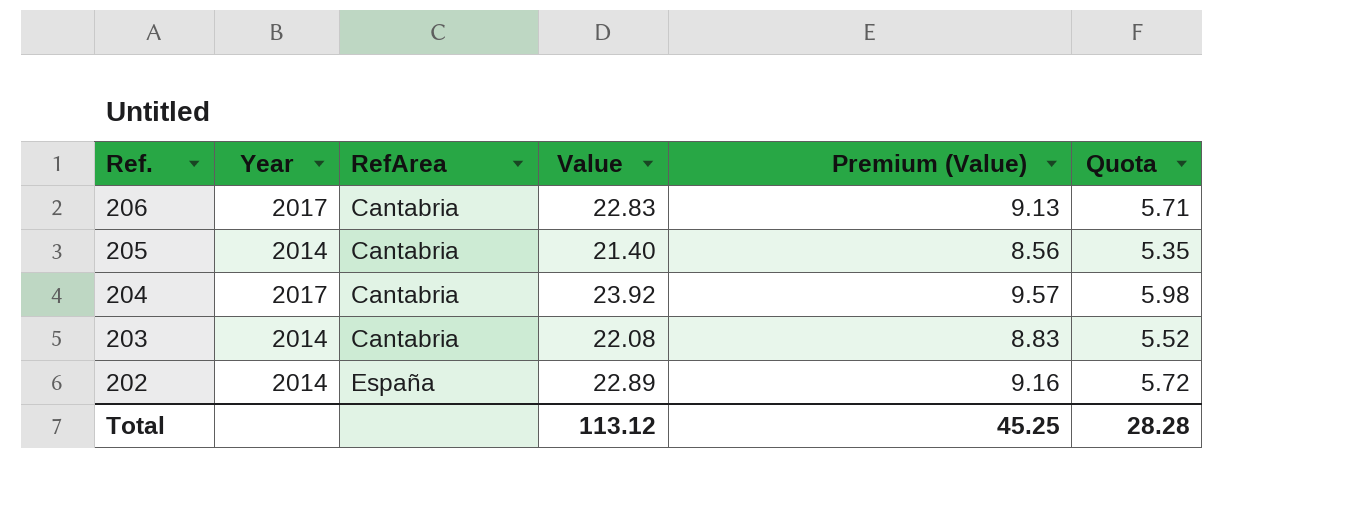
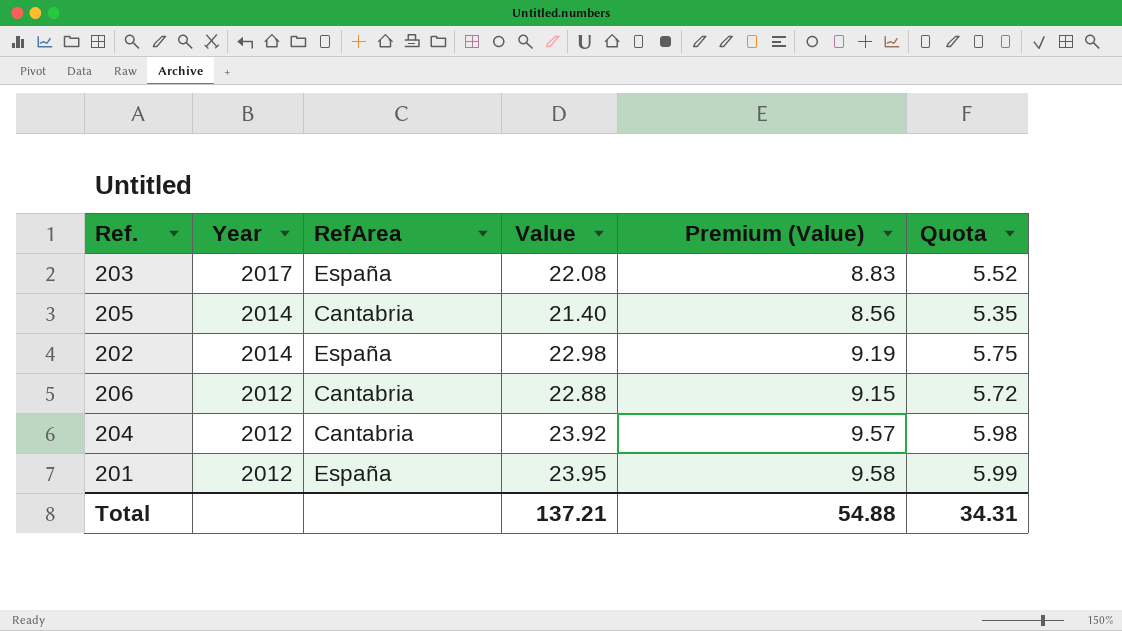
row order: Ref. descending -> Year descending
203 | Year: 2014 -> 2017
203 | RefArea: Cantabria -> España
202 | Value: 22.89 -> 22.98
202 | Premium (Value): 9.16 -> 9.19
202 | Quota: 5.72 -> 5.75
206 | Year: 2017 -> 2012
206 | Value: 22.83 -> 22.88
206 | Premium (Value): 9.13 -> 9.15
206 | Quota: 5.71 -> 5.72
204 | Year: 2017 -> 2012
row 201: none -> 2012 | España | 23.95 | 9.58 | 5.99
Total | Value: 113.12 -> 137.21
Total | Premium (Value): 45.25 -> 54.88
Total | Quota: 28.28 -> 34.31

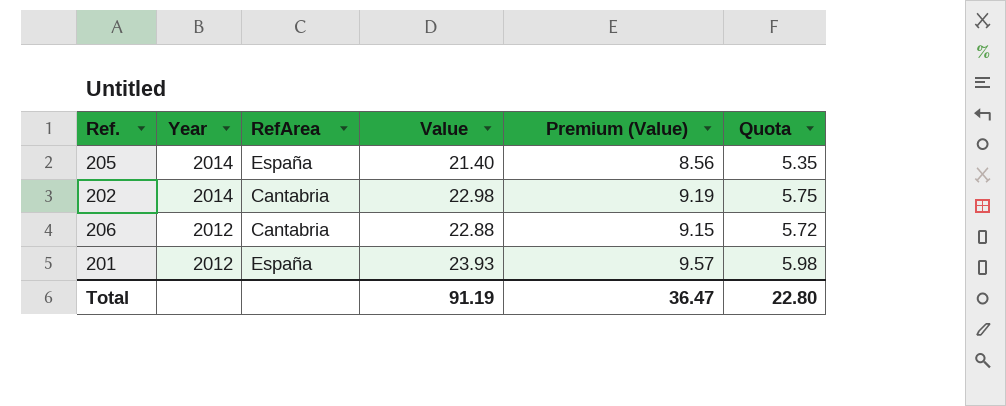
row 203: 2017 | España | 22.08 | 8.83 | 5.52 -> none
row 204: 2012 | Cantabria | 23.92 | 9.57 | 5.98 -> none
205 | RefArea: Cantabria -> España
202 | RefArea: España -> Cantabria
201 | Value: 23.95 -> 23.93
201 | Premium (Value): 9.58 -> 9.57
201 | Quota: 5.99 -> 5.98
Total | Value: 137.21 -> 91.19
Total | Premium (Value): 54.88 -> 36.47
Total | Quota: 34.31 -> 22.80

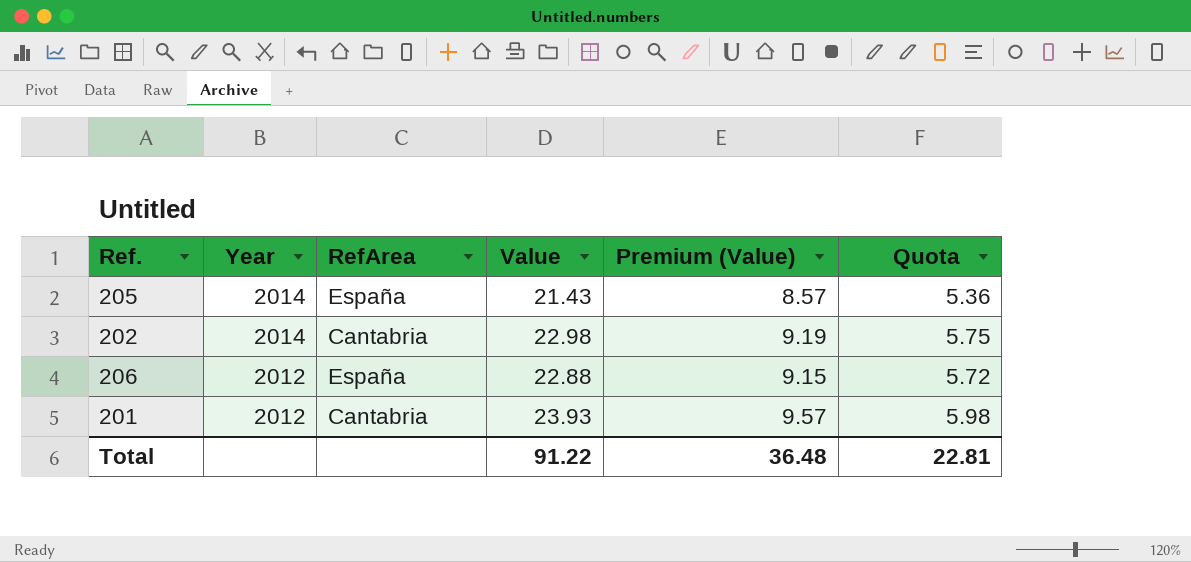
205 | Value: 21.40 -> 21.43
205 | Premium (Value): 8.56 -> 8.57
205 | Quota: 5.35 -> 5.36
206 | RefArea: Cantabria -> España
201 | RefArea: España -> Cantabria
Total | Value: 91.19 -> 91.22
Total | Premium (Value): 36.47 -> 36.48
Total | Quota: 22.80 -> 22.81

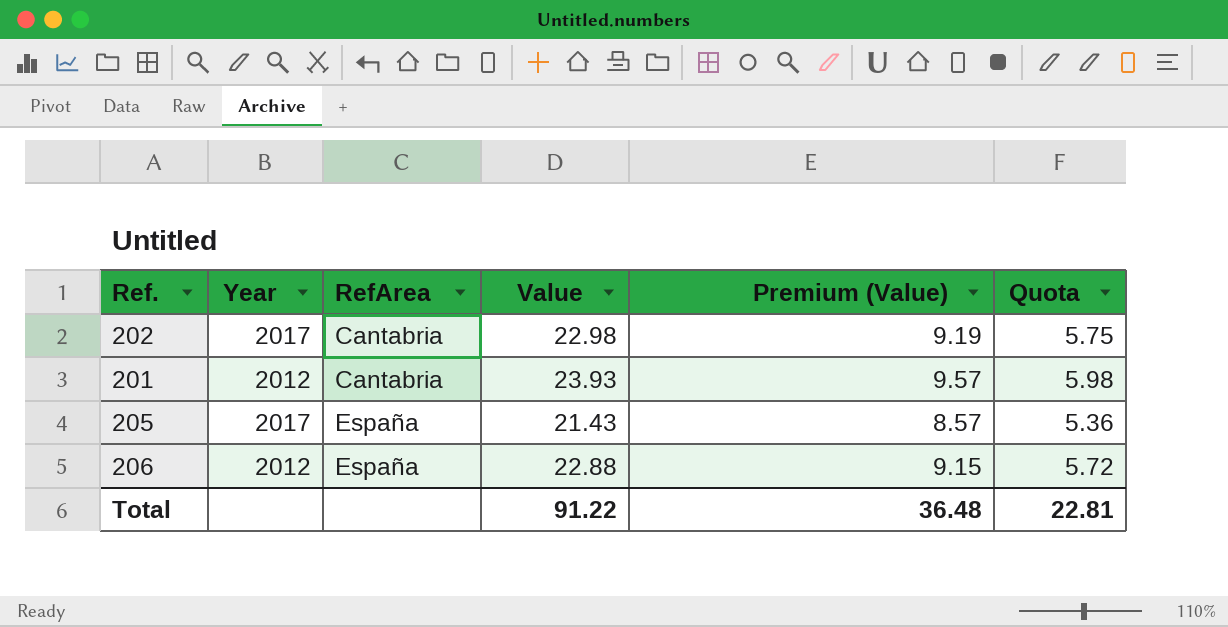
row order: Year descending -> RefArea ascending
202 | Year: 2014 -> 2017
205 | Year: 2014 -> 2017

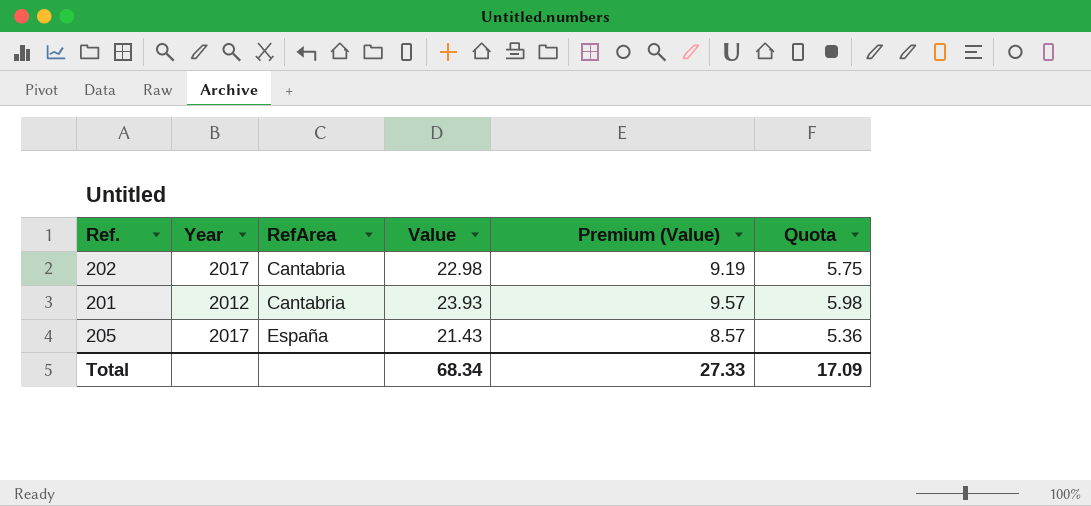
row 206: 2012 | España | 22.88 | 9.15 | 5.72 -> none
Total | Value: 91.22 -> 68.34
Total | Premium (Value): 36.48 -> 27.33
Total | Quota: 22.81 -> 17.09

